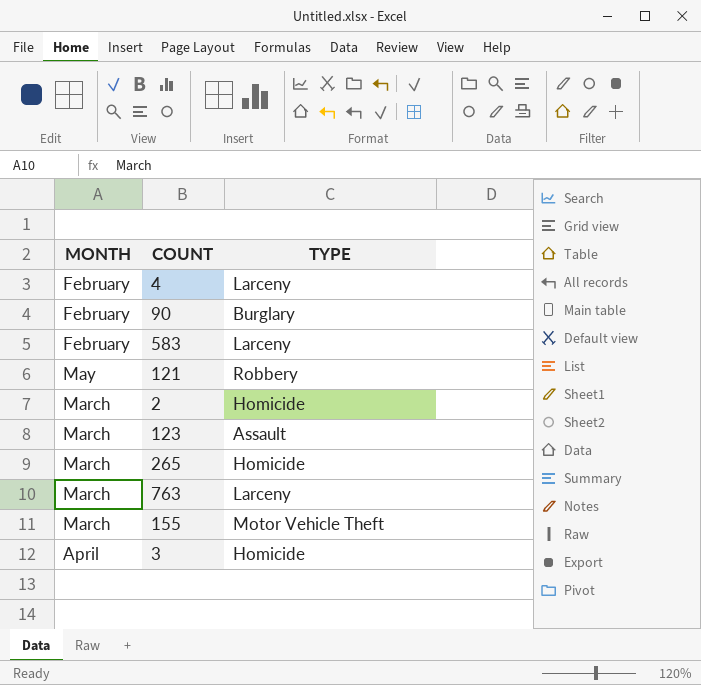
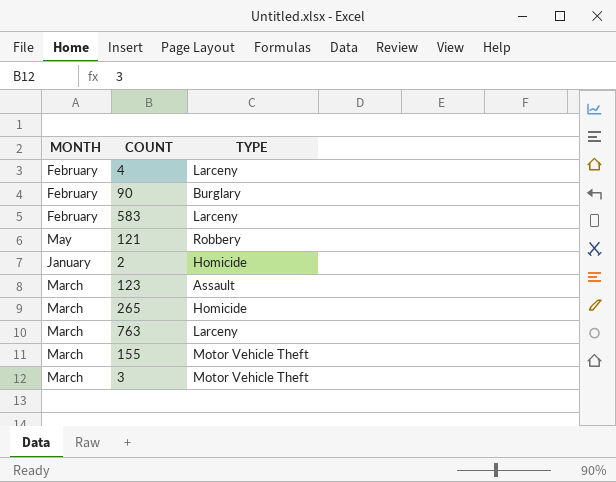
2 | MONTH: March -> January
3 | MONTH: April -> March
3 | TYPE: Homicide -> Motor Vehicle Theft

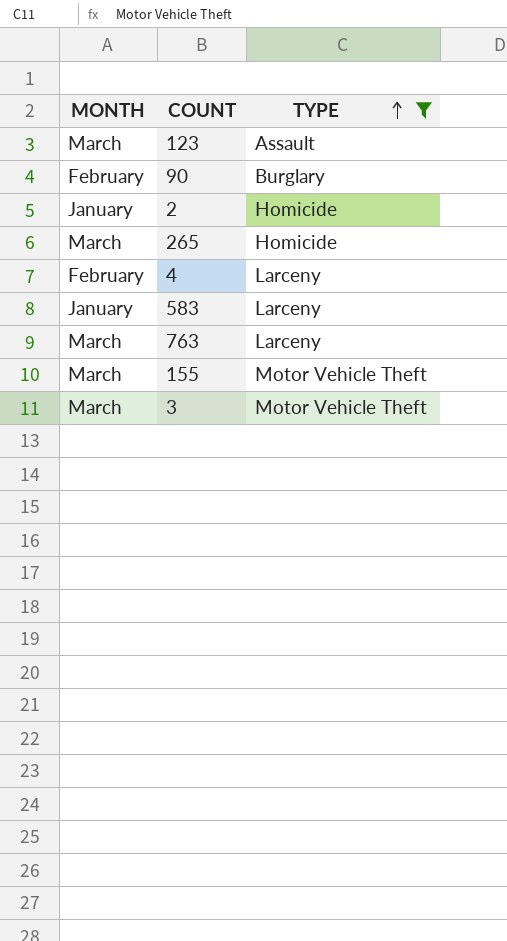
filter: none -> TYPE != Robbery
row order: none -> TYPE ascending
583 | MONTH: February -> January

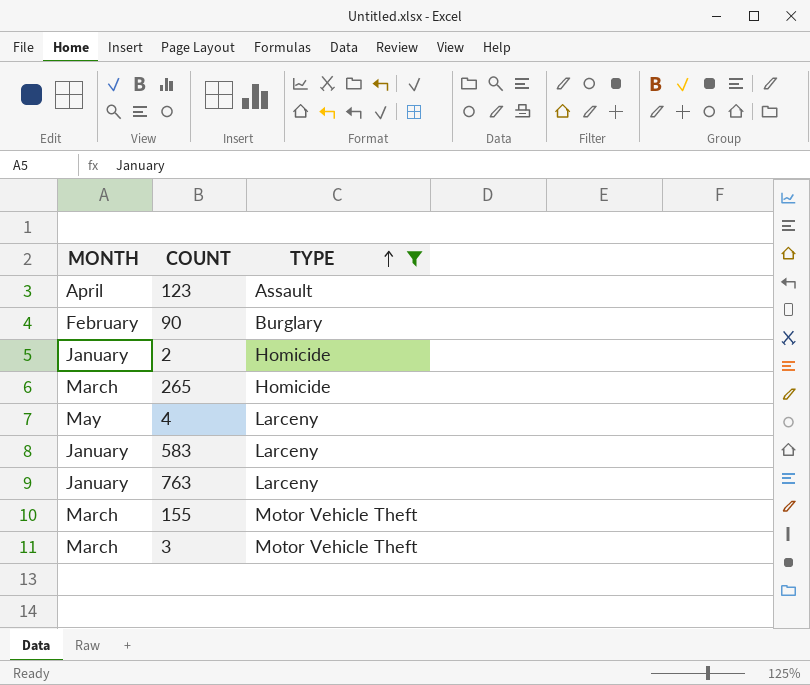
123 | MONTH: March -> April
4 | MONTH: February -> May
763 | MONTH: March -> January

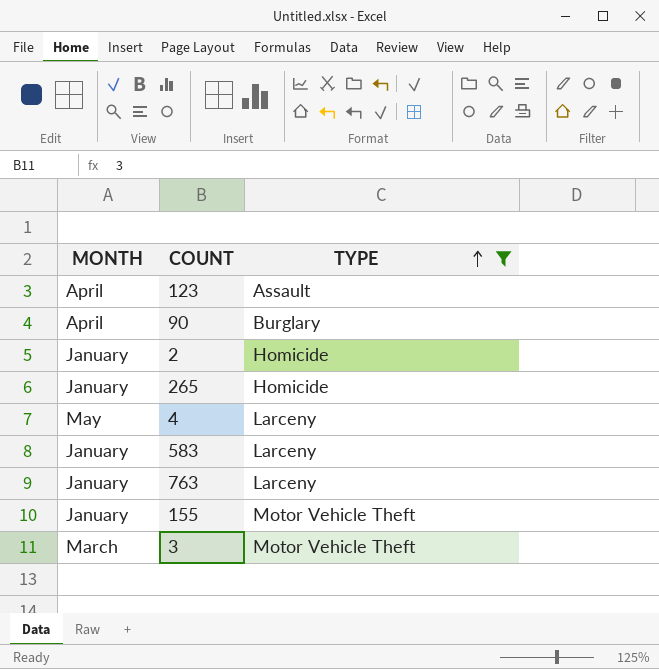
90 | MONTH: February -> April
265 | MONTH: March -> January
155 | MONTH: March -> January

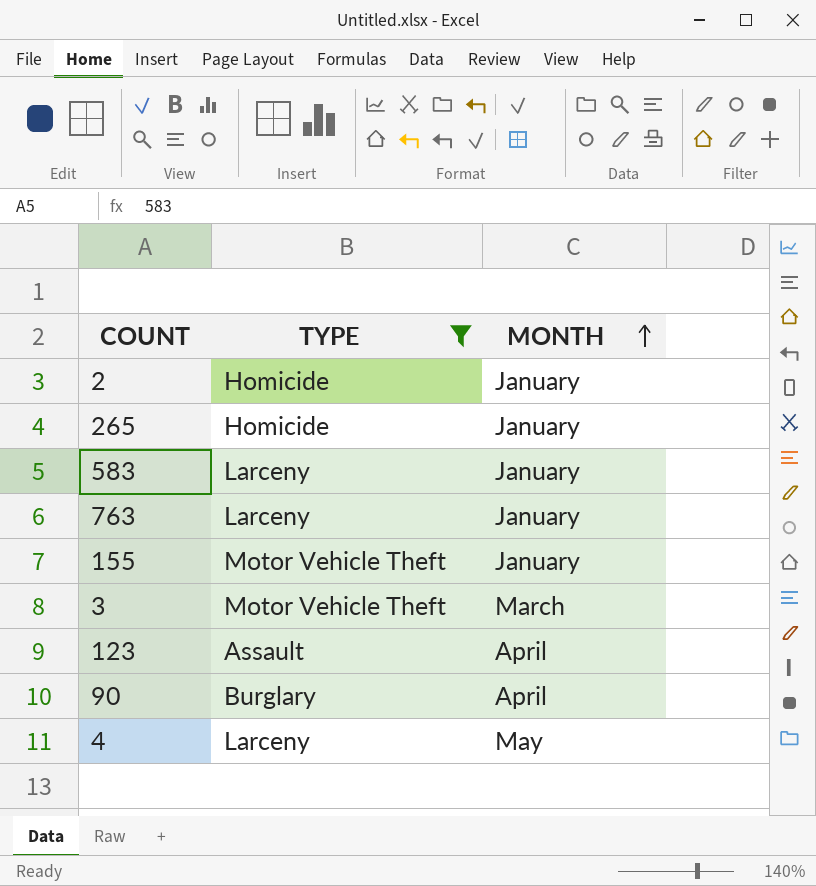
row order: TYPE ascending -> MONTH ascending
column MONTH | position: 1 -> 3

